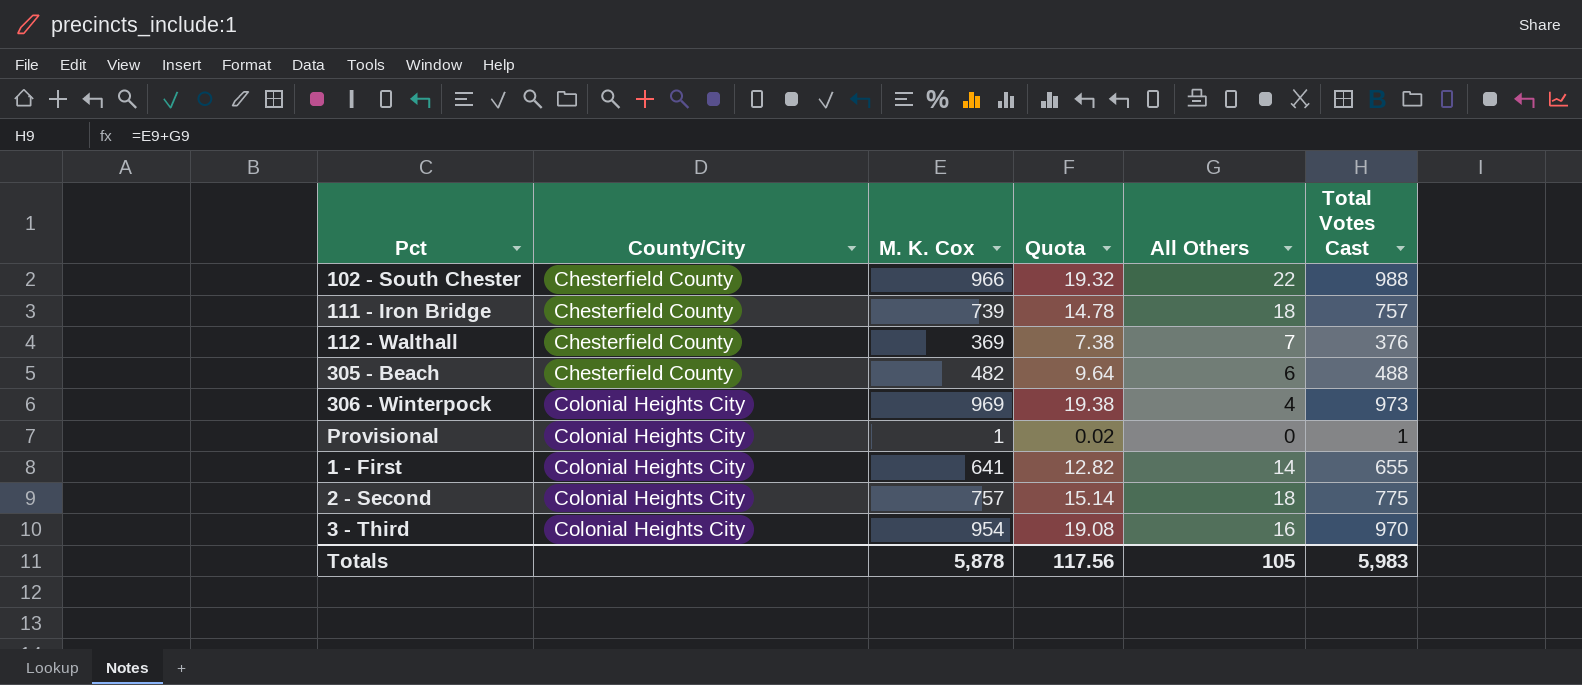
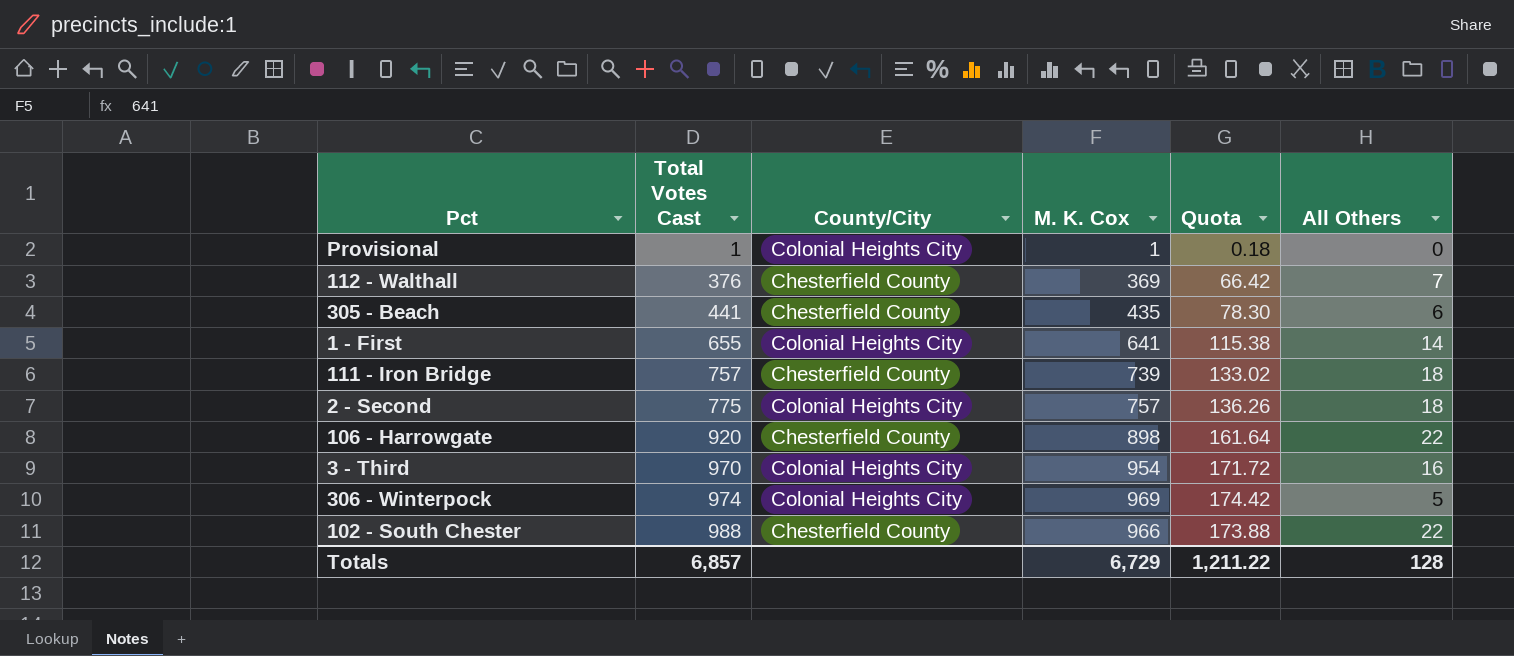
row order: County/City ascending -> Total Votes Cast ascending
column Total Votes Cast | position: 6 -> 2
column Quota | formula: [M. K. Cox] * 0.02 -> [M. K. Cox] * 0.18
305 - Beach | Total Votes Cast: 488 -> 441
305 - Beach | M. K. Cox: 482 -> 435
row 106 - Harrowgate: none -> 920 | Chesterfield County | 898 | 161.64 | 22
306 - Winterpock | Total Votes Cast: 973 -> 974
306 - Winterpock | All Others: 4 -> 5
Totals | Total Votes Cast: 5,983 -> 6,857
Totals | M. K. Cox: 5,878 -> 6,729
Totals | Quota: 117.56 -> 1,211.22
Totals | All Others: 105 -> 128

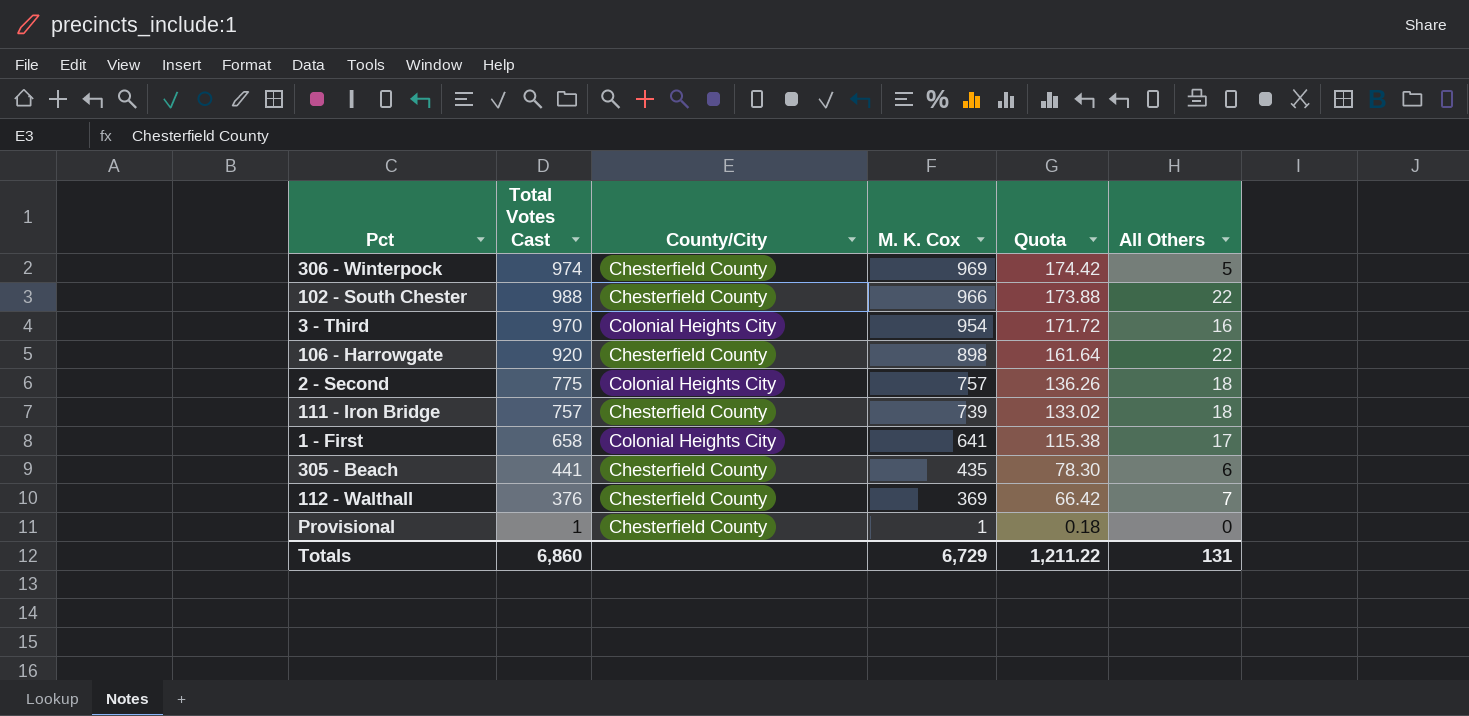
row order: Total Votes Cast ascending -> M. K. Cox descending
306 - Winterpock | County/City: Colonial Heights City -> Chesterfield County
1 - First | Total Votes Cast: 655 -> 658
1 - First | All Others: 14 -> 17
Provisional | County/City: Colonial Heights City -> Chesterfield County
Totals | Total Votes Cast: 6,857 -> 6,860
Totals | All Others: 128 -> 131

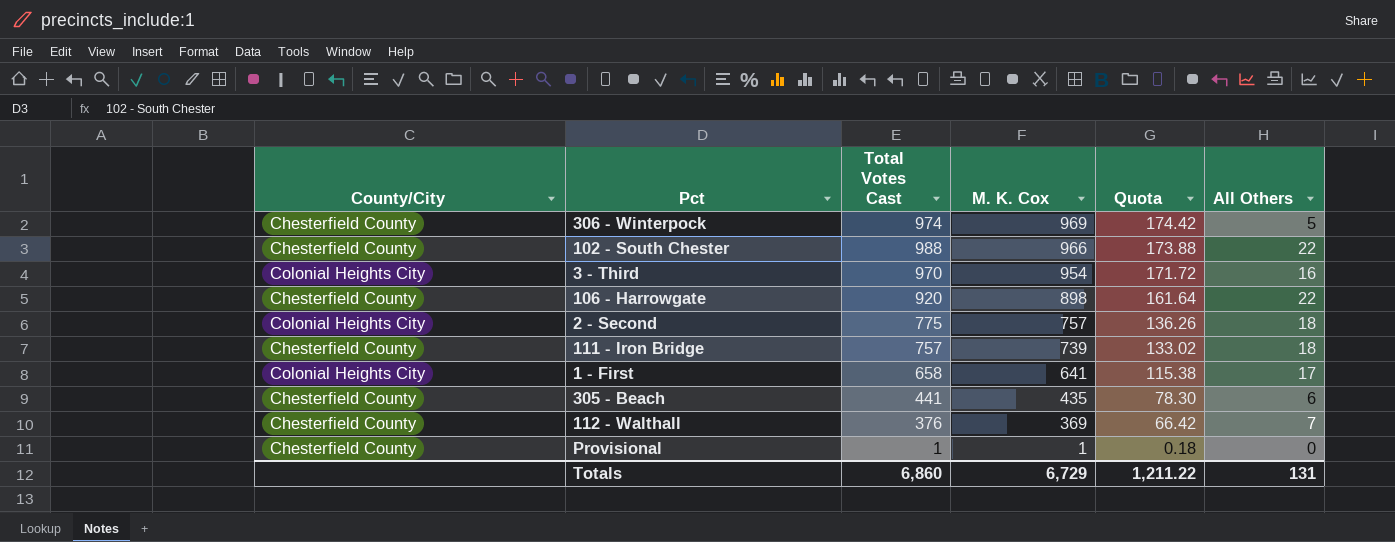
column County/City | position: 3 -> 1

